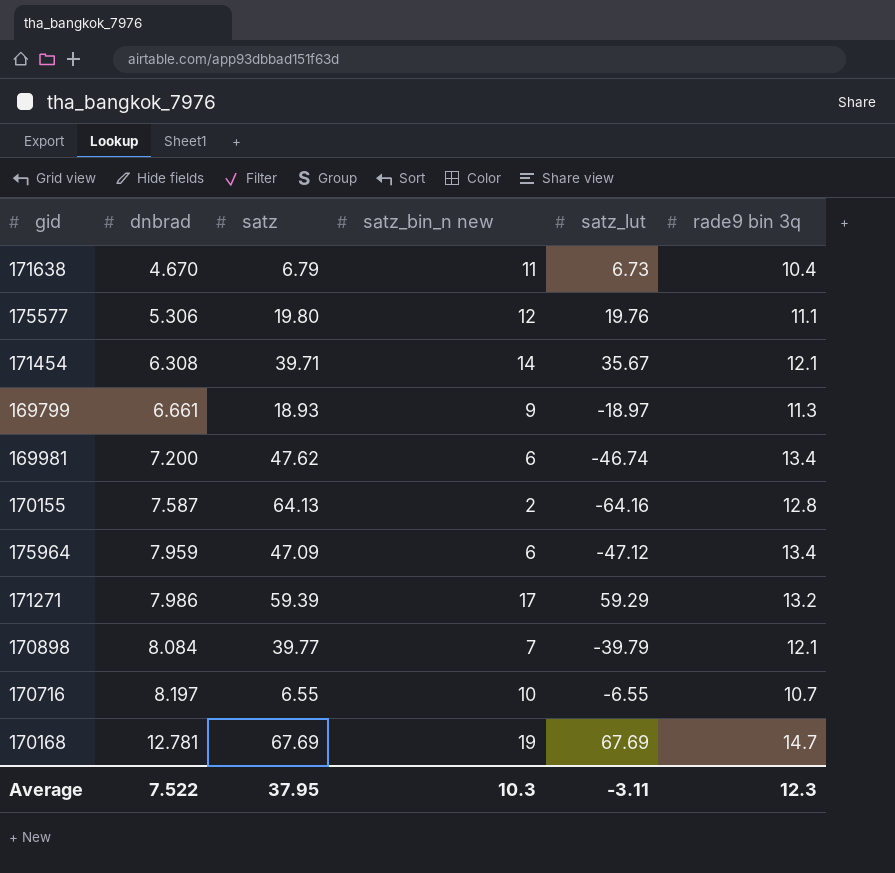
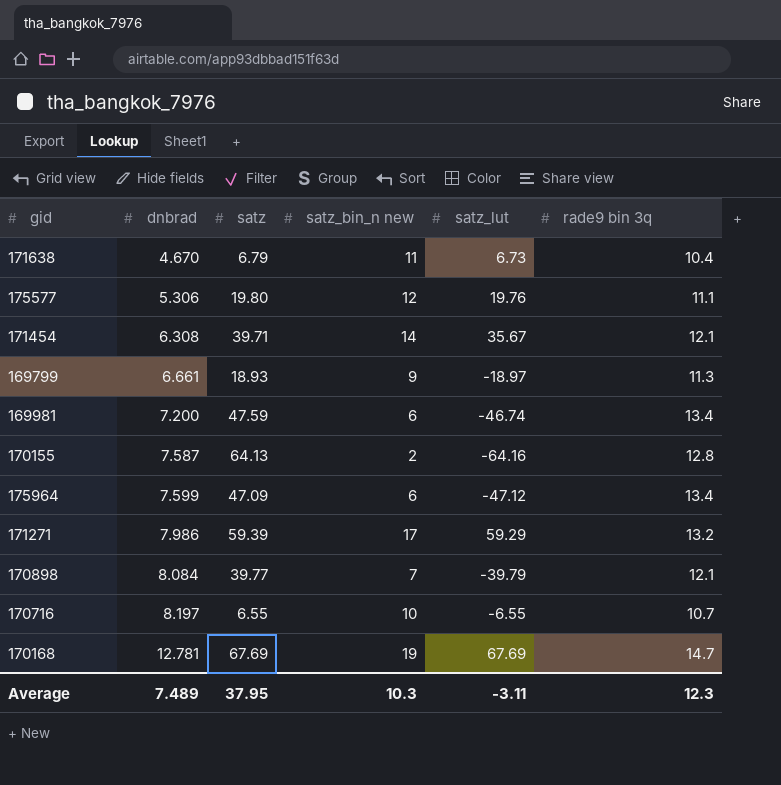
169981 | satz: 47.62 -> 47.59
175964 | dnbrad: 7.959 -> 7.599
Average | dnbrad: 7.522 -> 7.489

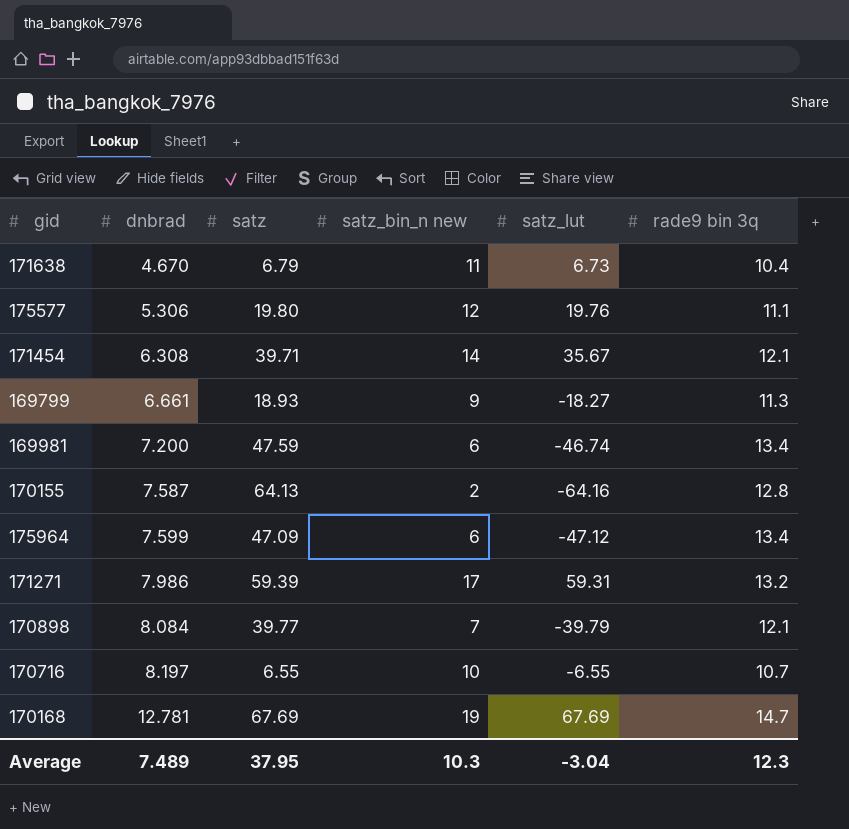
169799 | satz_lut: -18.97 -> -18.27
171271 | satz_lut: 59.29 -> 59.31
Average | satz_lut: -3.11 -> -3.04

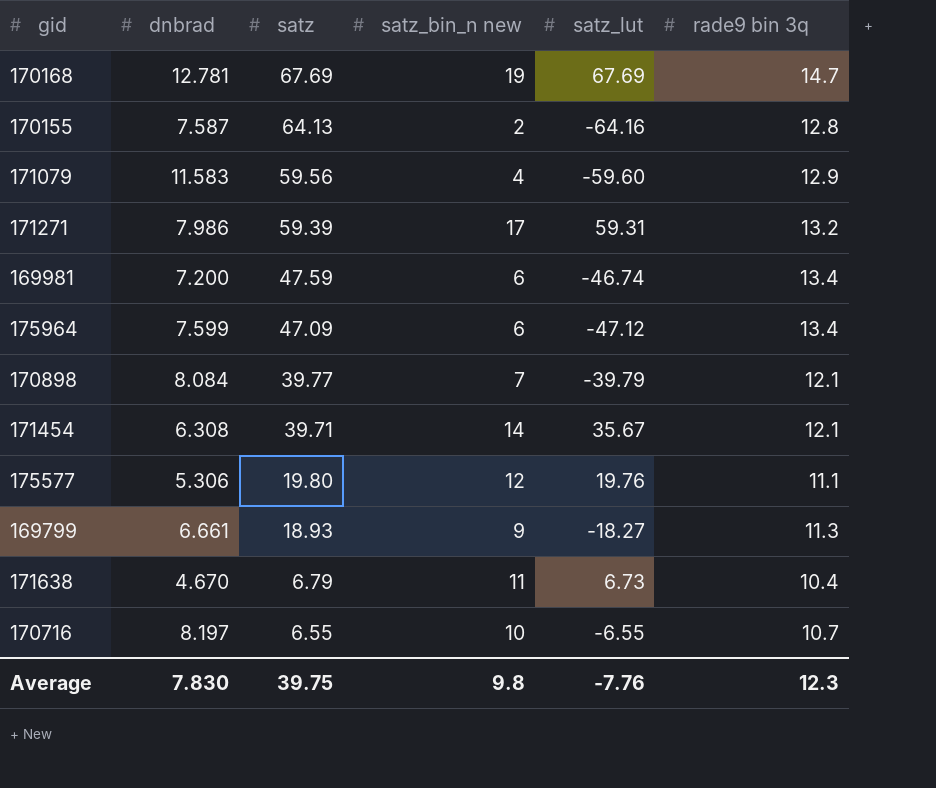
row order: dnbrad ascending -> satz descending
row 171079: none -> 11.583 | 59.56 | 4 | -59.60 | 12.9
Average | dnbrad: 7.489 -> 7.830
Average | satz: 37.95 -> 39.75
Average | satz_bin_n new: 10.3 -> 9.8
Average | satz_lut: -3.04 -> -7.76

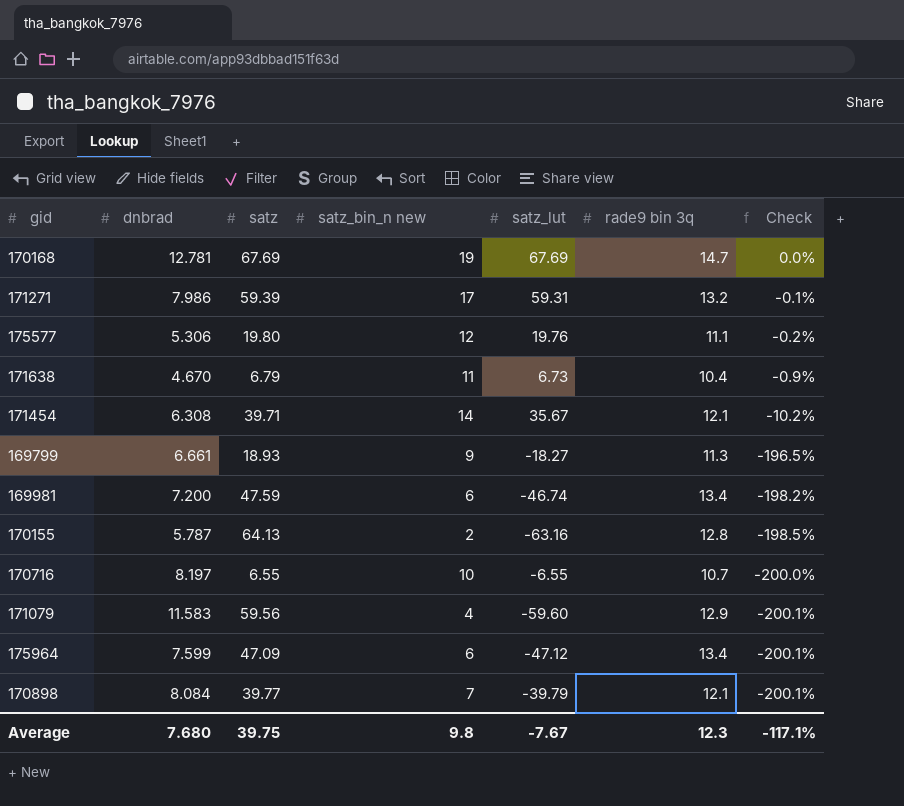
row order: satz descending -> Check descending
column Check | formula: none -> ([satz_lut] - [satz]) / [satz]
170155 | dnbrad: 7.587 -> 5.787
170155 | satz_lut: -64.16 -> -63.16
Average | dnbrad: 7.830 -> 7.680
Average | satz_lut: -7.76 -> -7.67

